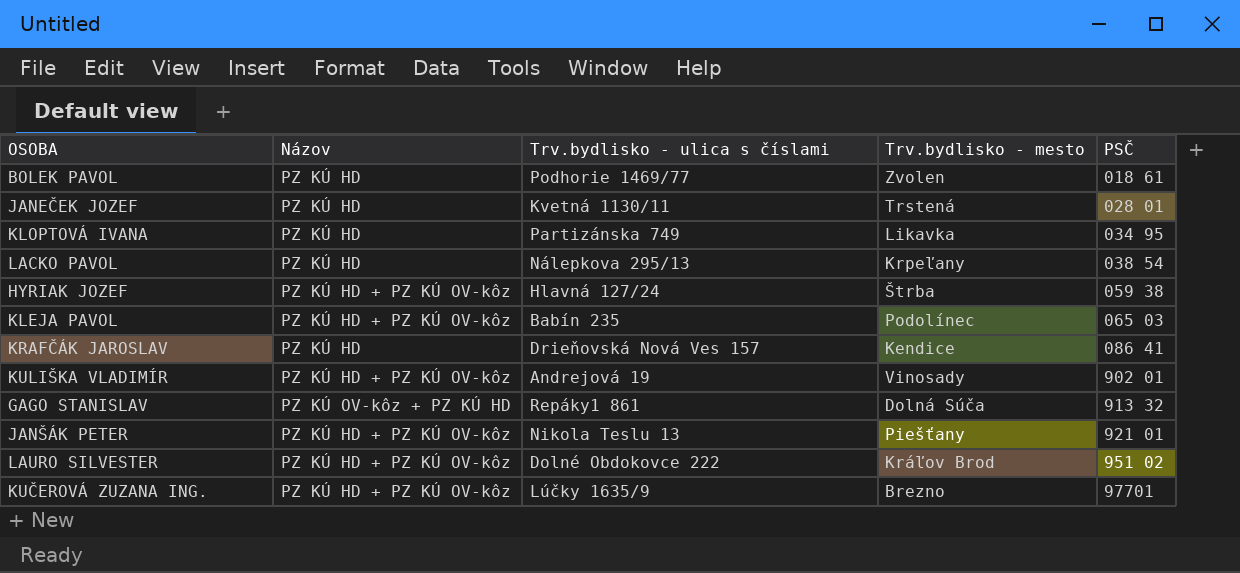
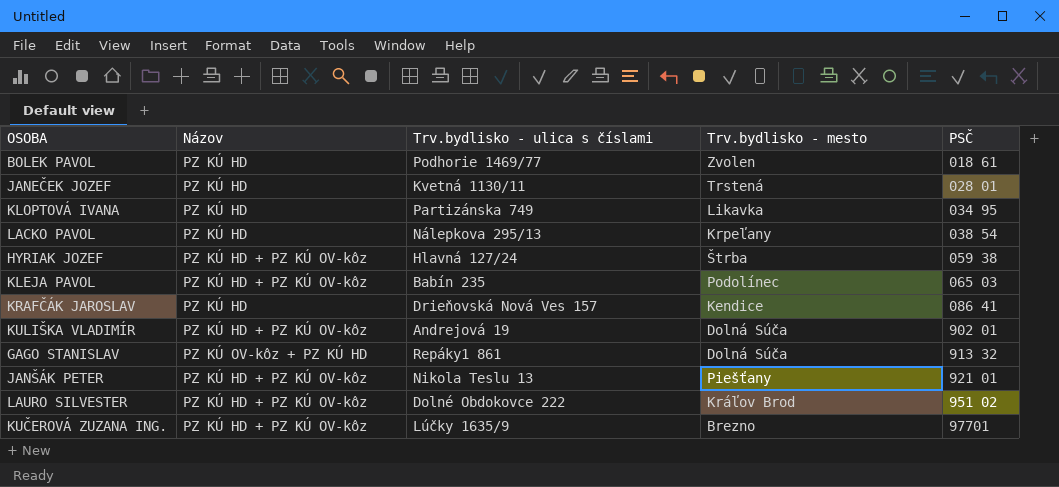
KULIŠKA VLADIMÍR | Trv.bydlisko - mesto: Vinosady -> Dolná Súča

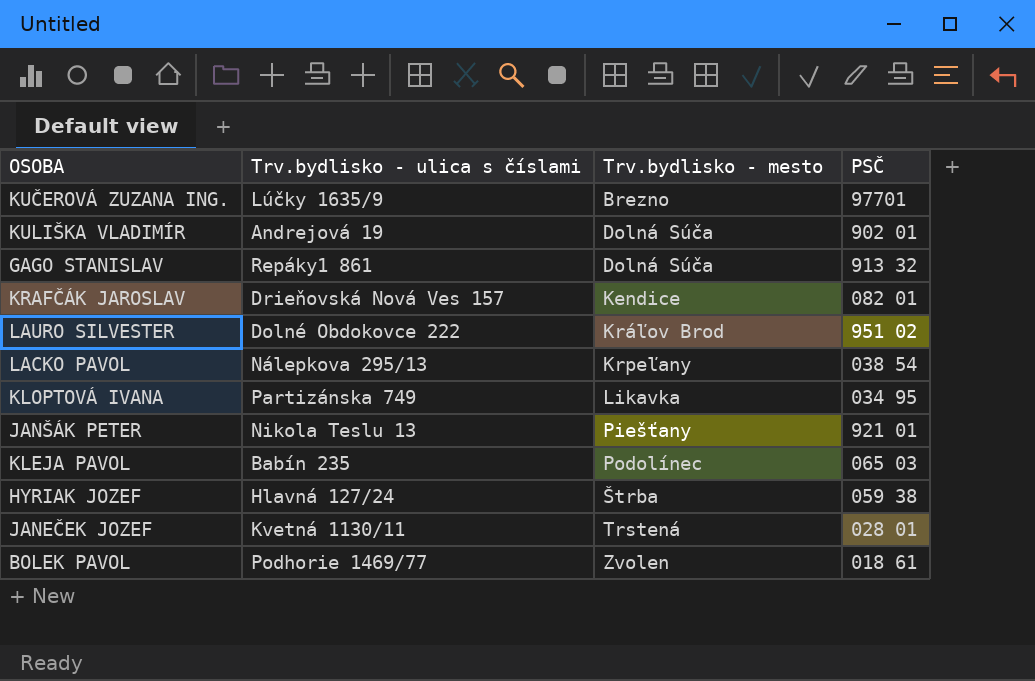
row order: PSČ ascending -> Trv.bydlisko - mesto ascending
column Názov | position: 2 -> none
KRAFČÁK JAROSLAV | PSČ: 086 41 -> 082 01

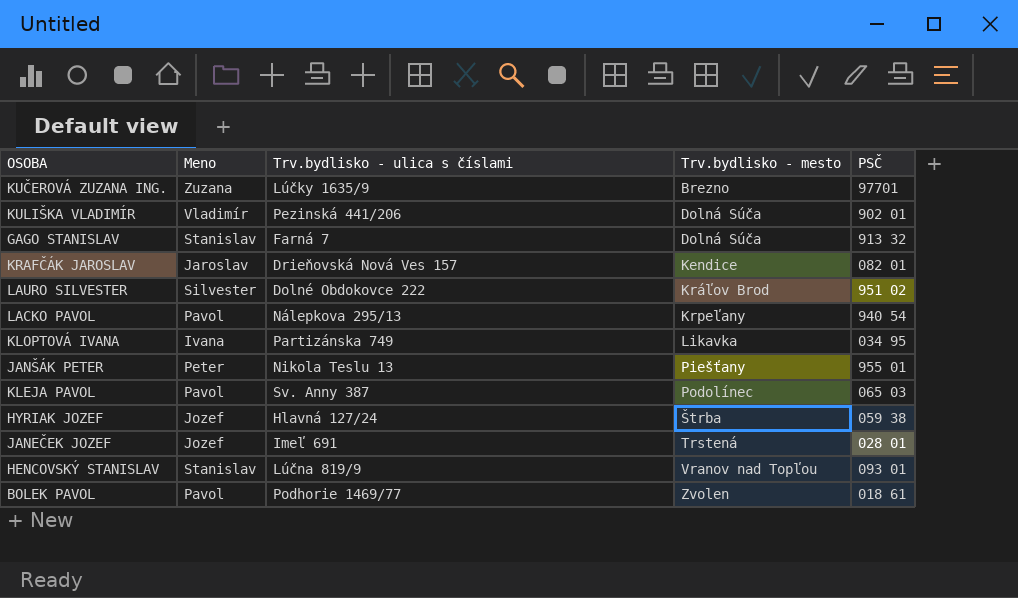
column Meno | position: none -> 2
KULIŠKA VLADIMÍR | Trv.bydlisko - ulica s číslami: Andrejová 19 -> Pezinská 441/206
GAGO STANISLAV | Trv.bydlisko - ulica s číslami: Repáky1 861 -> Farná 7
LACKO PAVOL | PSČ: 038 54 -> 940 54
JANŠÁK PETER | PSČ: 921 01 -> 955 01
KLEJA PAVOL | Trv.bydlisko - ulica s číslami: Babín 235 -> Sv. Anny 387
JANEČEK JOZEF | Trv.bydlisko - ulica s číslami: Kvetná 1130/11 -> Imeľ 691
row HENCOVSKÝ STANISLAV: none -> Stanislav | Lúčna 819/9 | Vranov nad Topľou | 093 01

